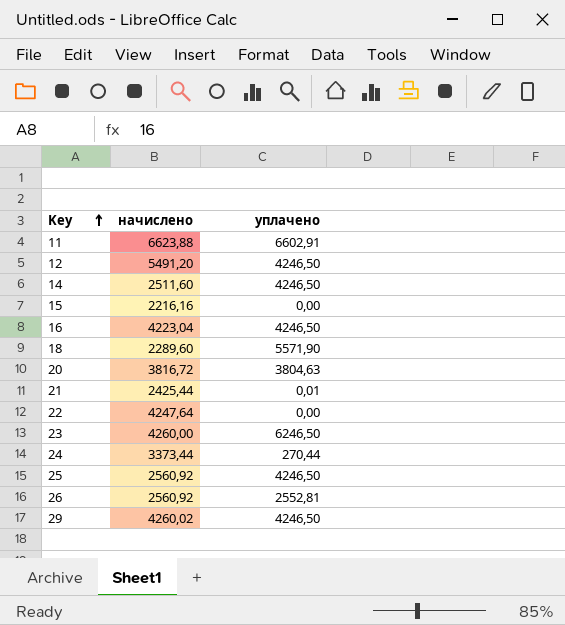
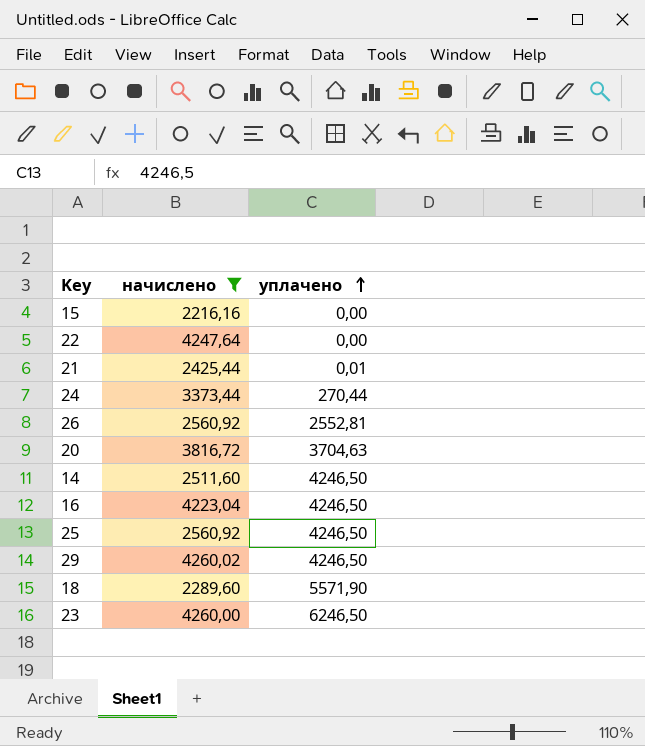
filter: none -> начислено <= 4260,02
row order: Key ascending -> уплачено ascending
20 | уплачено: 3804,63 -> 3704,63

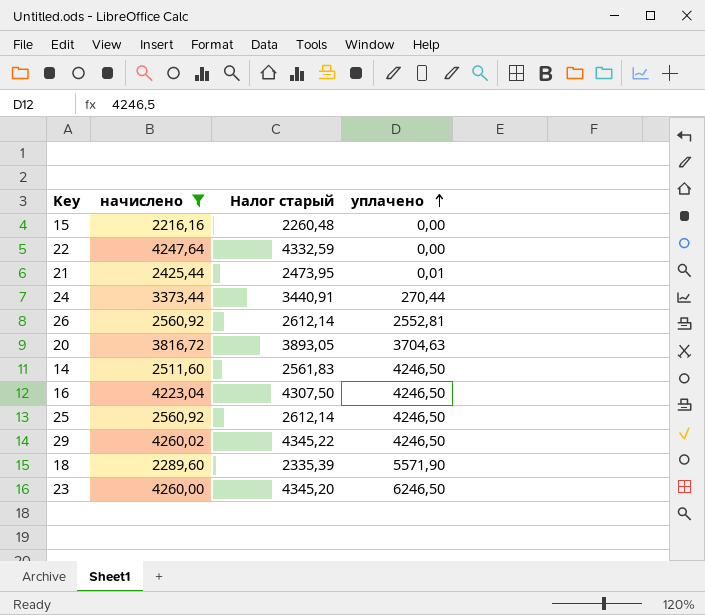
column Налог старый | formula: none -> [начислено] * 1,02

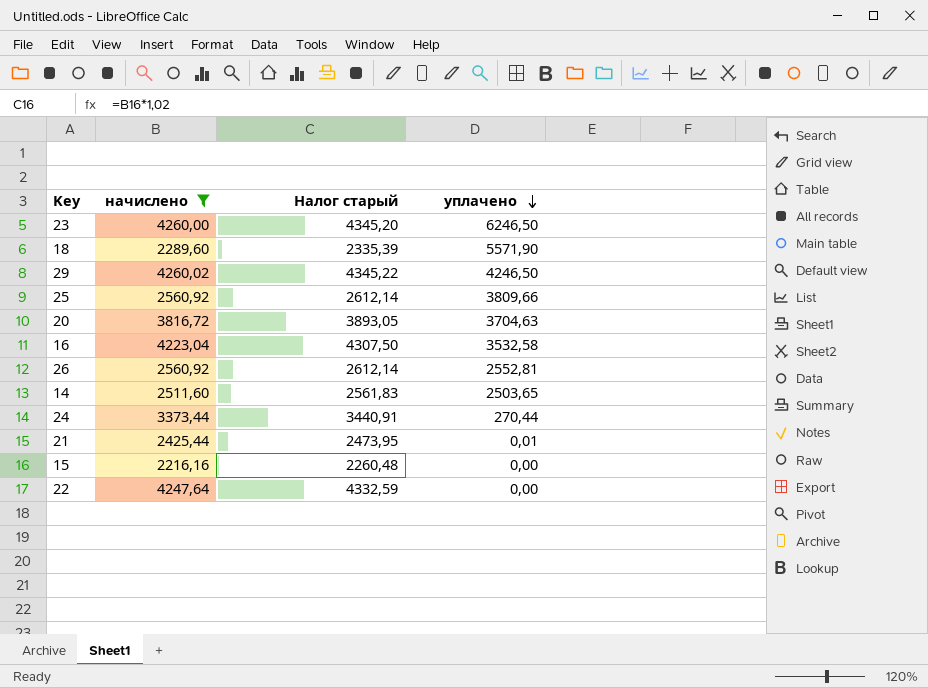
row order: уплачено ascending -> уплачено descending
25 | уплачено: 4246,50 -> 3809,66
16 | уплачено: 4246,50 -> 3532,58
14 | уплачено: 4246,50 -> 2503,65

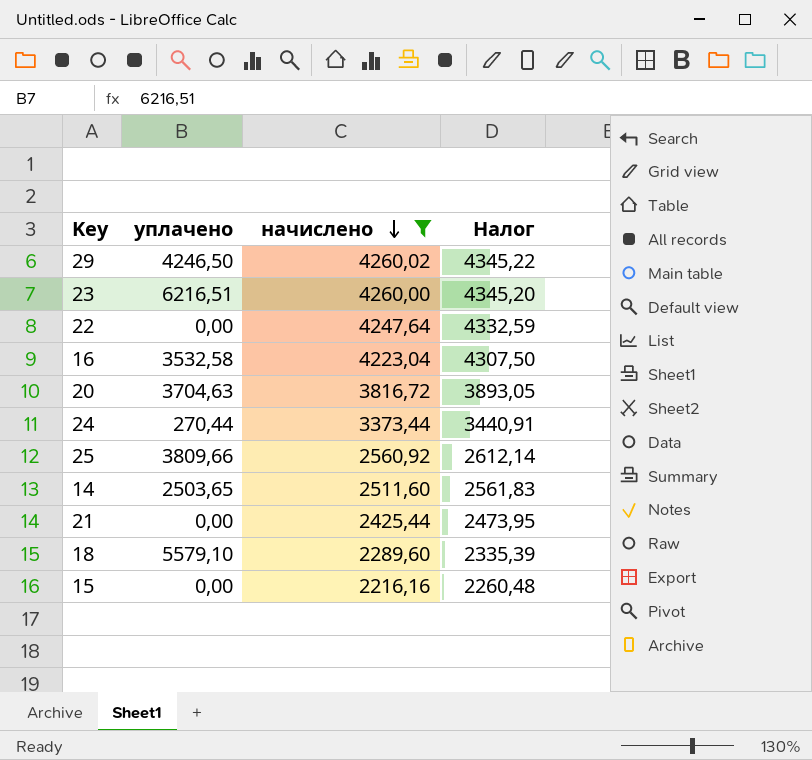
row order: уплачено descending -> начислено descending
column уплачено | position: 4 -> 2
column name: Налог старый -> Налог
row 26: 2560,92 | 2612,14 | 2552,81 -> none
23 | уплачено: 6246,50 -> 6216,51
21 | уплачено: 0,01 -> 0,00
18 | уплачено: 5571,90 -> 5579,10

